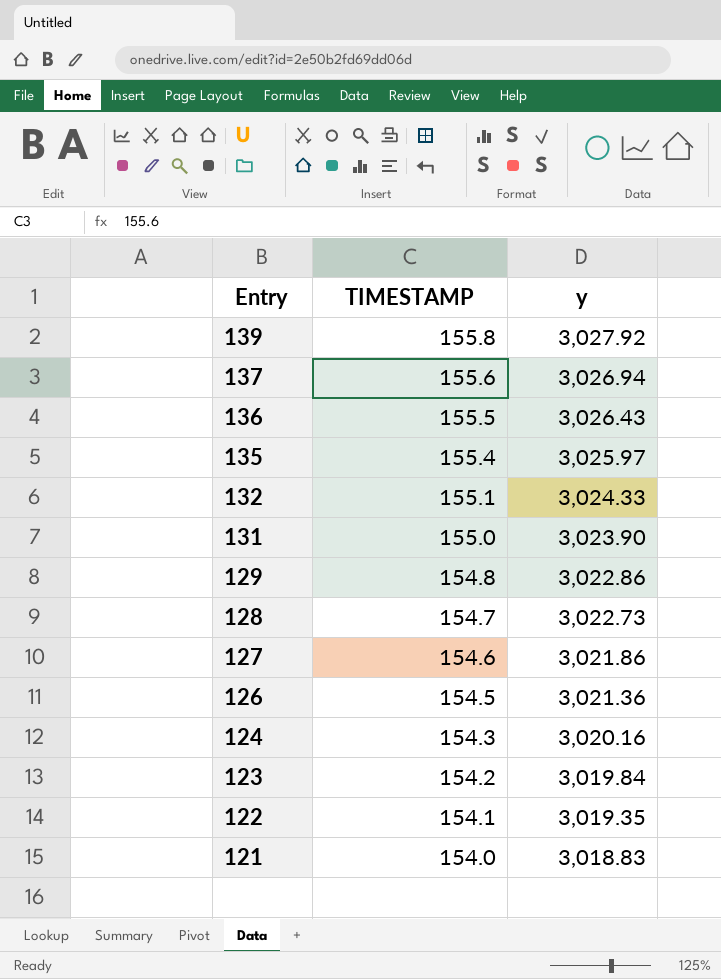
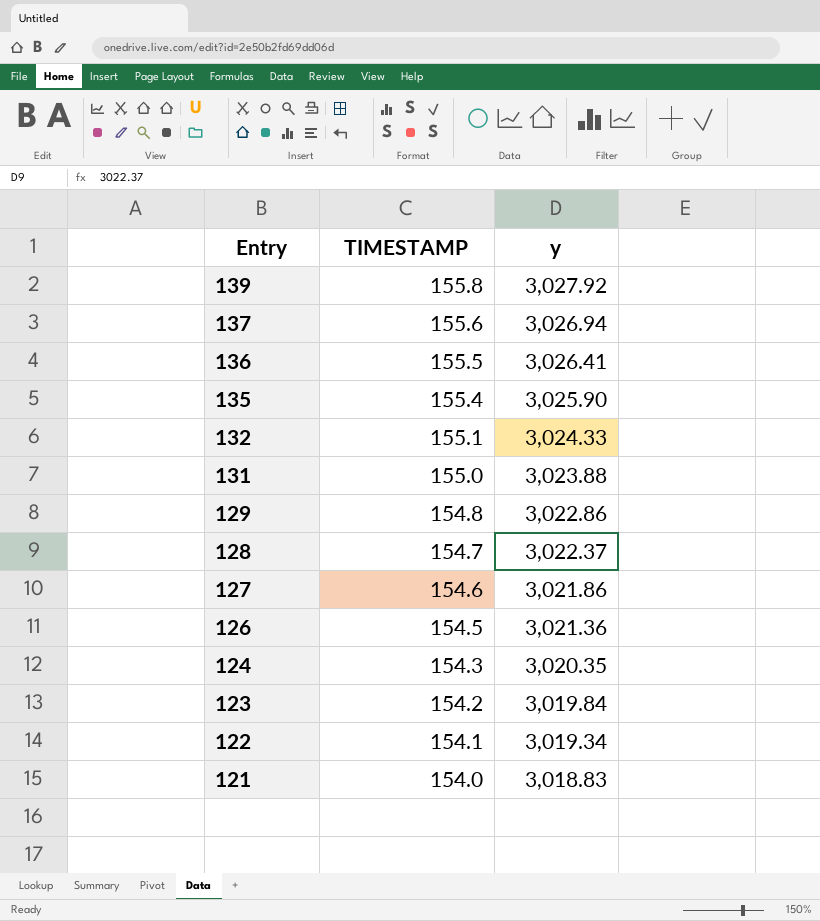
136 | y: 3,026.43 -> 3,026.41
135 | y: 3,025.97 -> 3,025.90
131 | y: 3,023.90 -> 3,023.88
128 | y: 3,022.73 -> 3,022.37
124 | y: 3,020.16 -> 3,020.35
122 | y: 3,019.35 -> 3,019.34

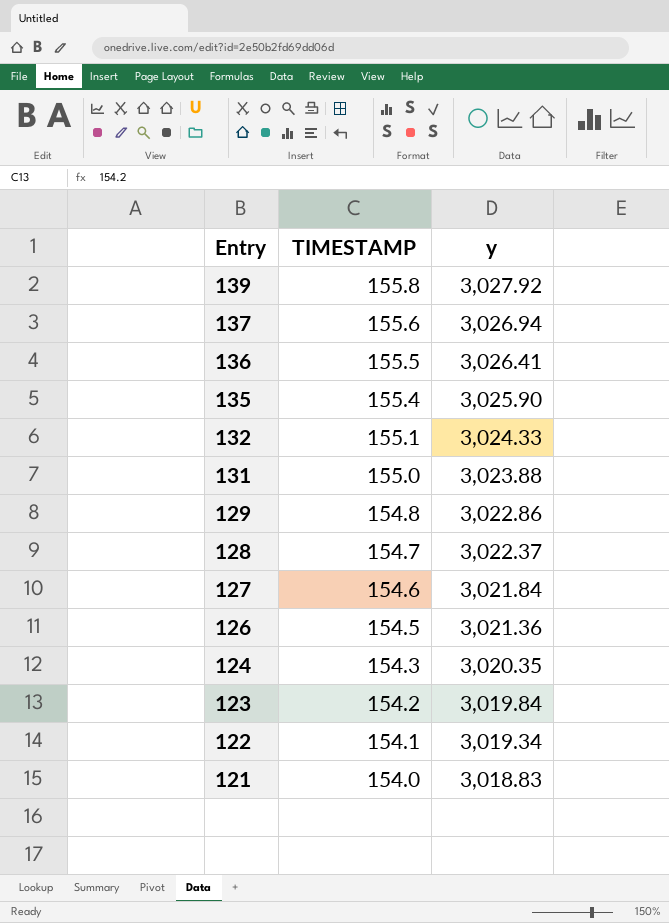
127 | y: 3,021.86 -> 3,021.84

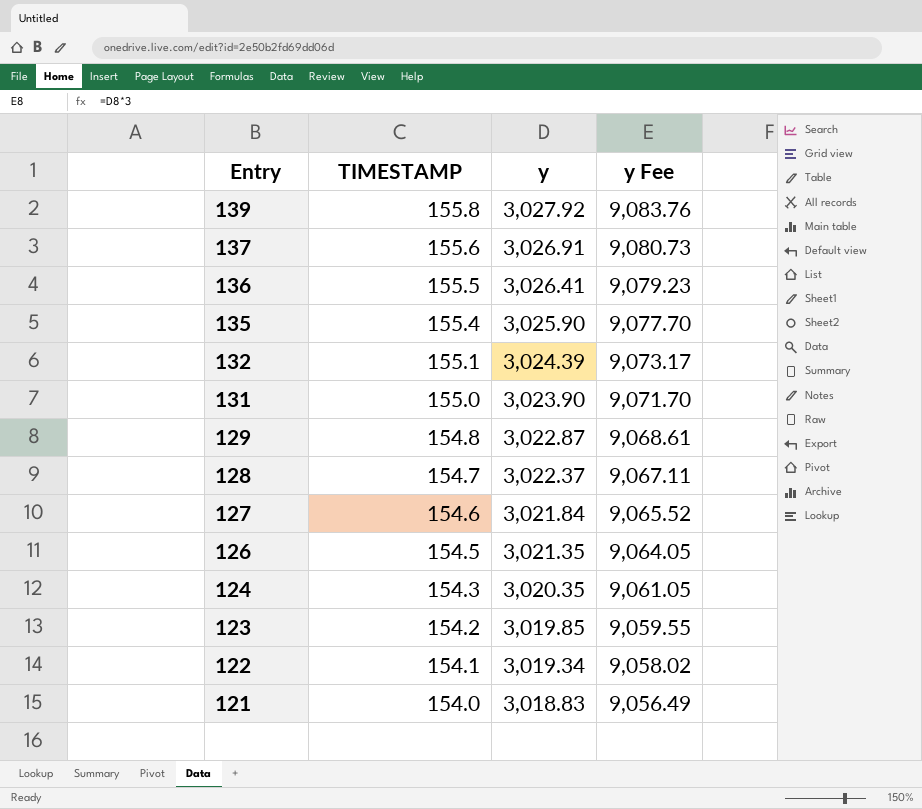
column y Fee | formula: none -> [y] * 3
137 | y: 3,026.94 -> 3,026.91
132 | y: 3,024.33 -> 3,024.39
131 | y: 3,023.88 -> 3,023.90
129 | y: 3,022.86 -> 3,022.87
126 | y: 3,021.36 -> 3,021.35
123 | y: 3,019.84 -> 3,019.85

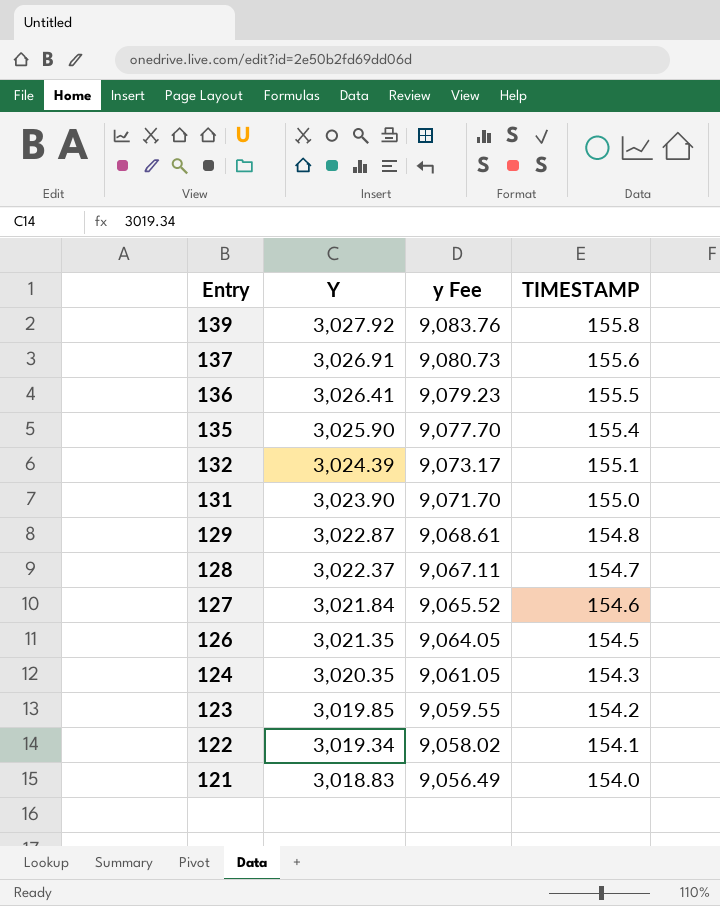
column name: y -> Y
column TIMESTAMP | position: 2 -> 4

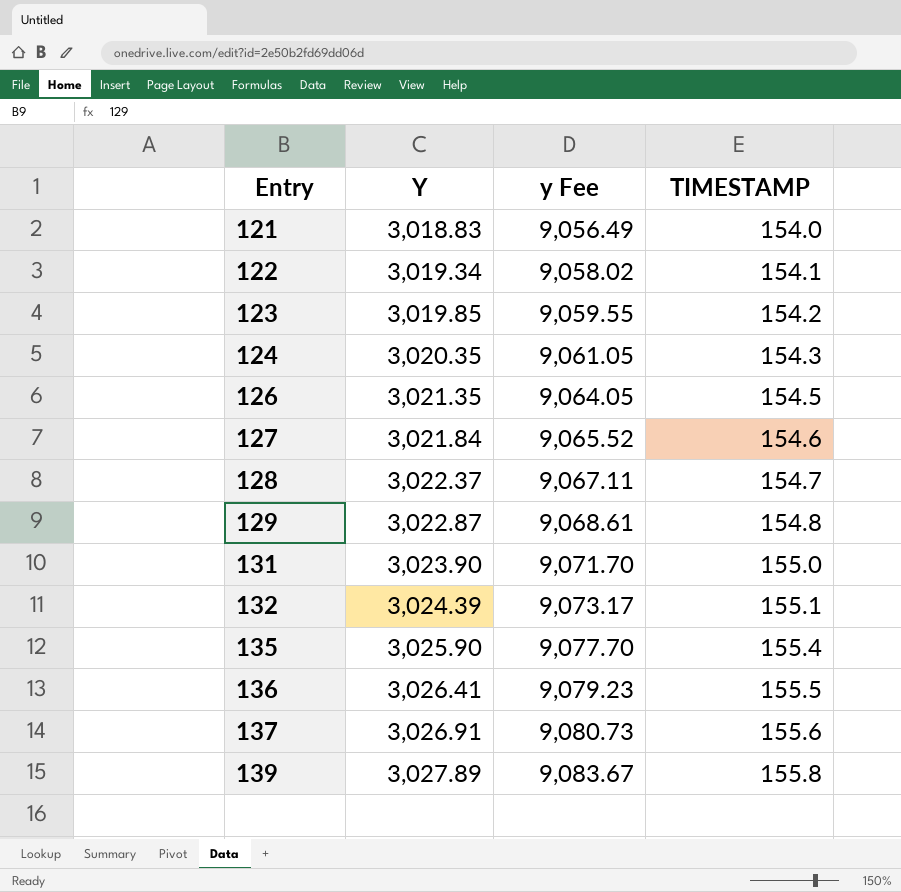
row order: Entry descending -> Entry ascending
139 | Y: 3,027.92 -> 3,027.89
139 | y Fee: 9,083.76 -> 9,083.67

